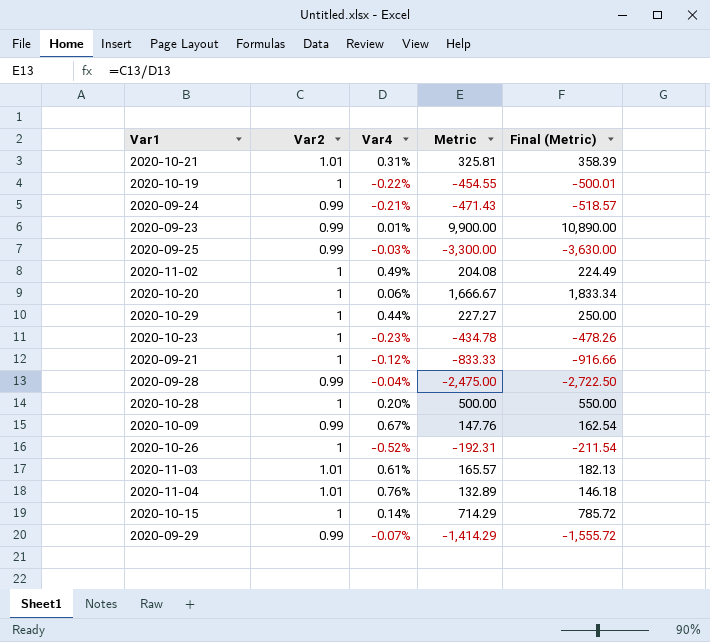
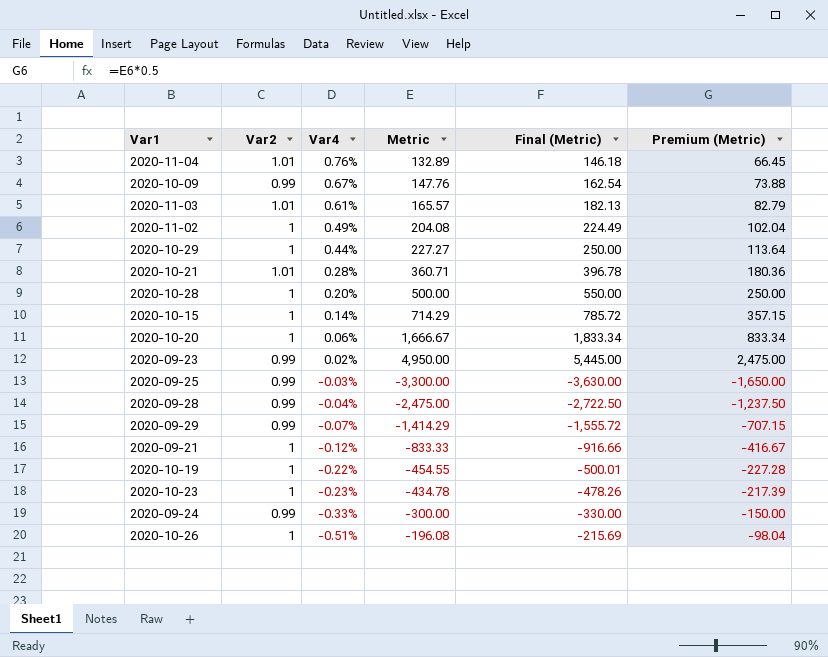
row order: none -> Var4 descending
column Premium (Metric) | formula: none -> [Metric] * 0.5
2020-10-21 | Var4: 0.31% -> 0.28%
2020-10-21 | Metric: 325.81 -> 360.71
2020-10-21 | Final (Metric): 358.39 -> 396.78
2020-09-23 | Var4: 0.01% -> 0.02%
2020-09-23 | Metric: 9,900.00 -> 4,950.00
2020-09-23 | Final (Metric): 10,890.00 -> 5,445.00
2020-09-24 | Var4: -0.21% -> -0.33%
2020-09-24 | Metric: -471.43 -> -300.00
2020-09-24 | Final (Metric): -518.57 -> -330.00
2020-10-26 | Var4: -0.52% -> -0.51%
2020-10-26 | Metric: -192.31 -> -196.08
2020-10-26 | Final (Metric): -211.54 -> -215.69

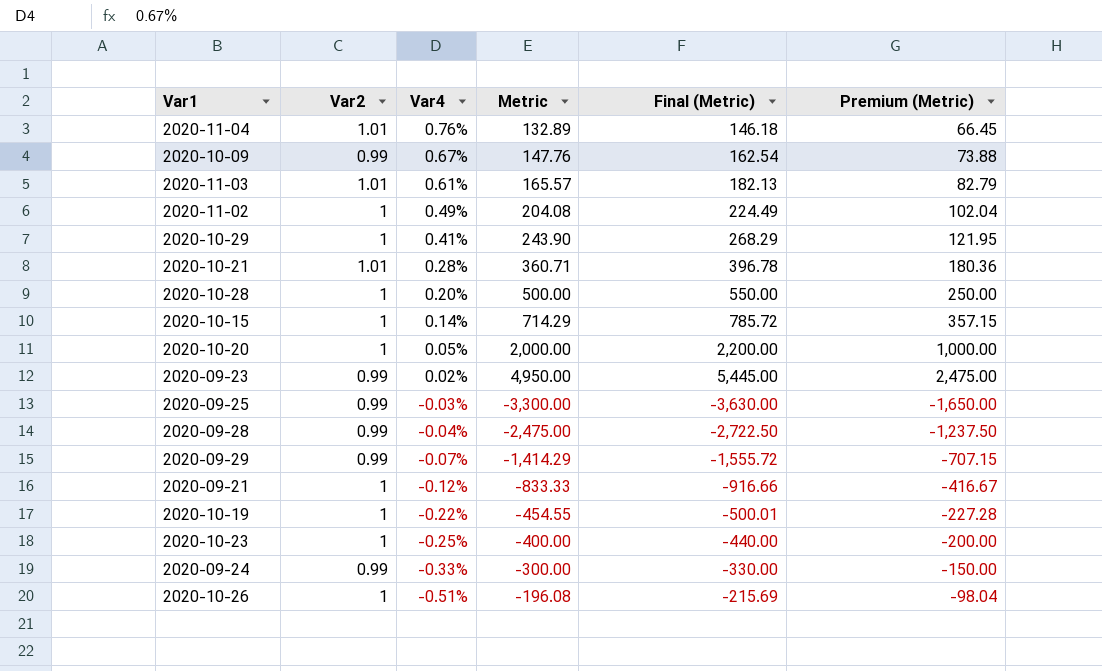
2020-10-29 | Var4: 0.44% -> 0.41%
2020-10-29 | Metric: 227.27 -> 243.90
2020-10-29 | Final (Metric): 250.00 -> 268.29
2020-10-29 | Premium (Metric): 113.64 -> 121.95
2020-10-20 | Var4: 0.06% -> 0.05%
2020-10-20 | Metric: 1,666.67 -> 2,000.00
2020-10-20 | Final (Metric): 1,833.34 -> 2,200.00
2020-10-20 | Premium (Metric): 833.34 -> 1,000.00
2020-10-23 | Var4: -0.23% -> -0.25%
2020-10-23 | Metric: -434.78 -> -400.00
2020-10-23 | Final (Metric): -478.26 -> -440.00
2020-10-23 | Premium (Metric): -217.39 -> -200.00

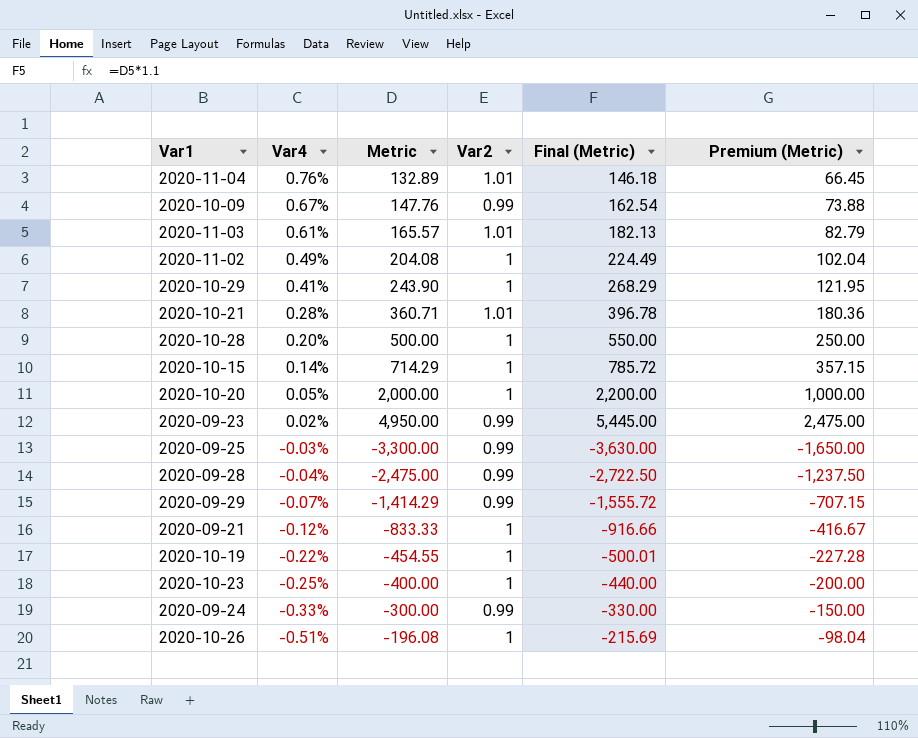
column Var2 | position: 2 -> 4

